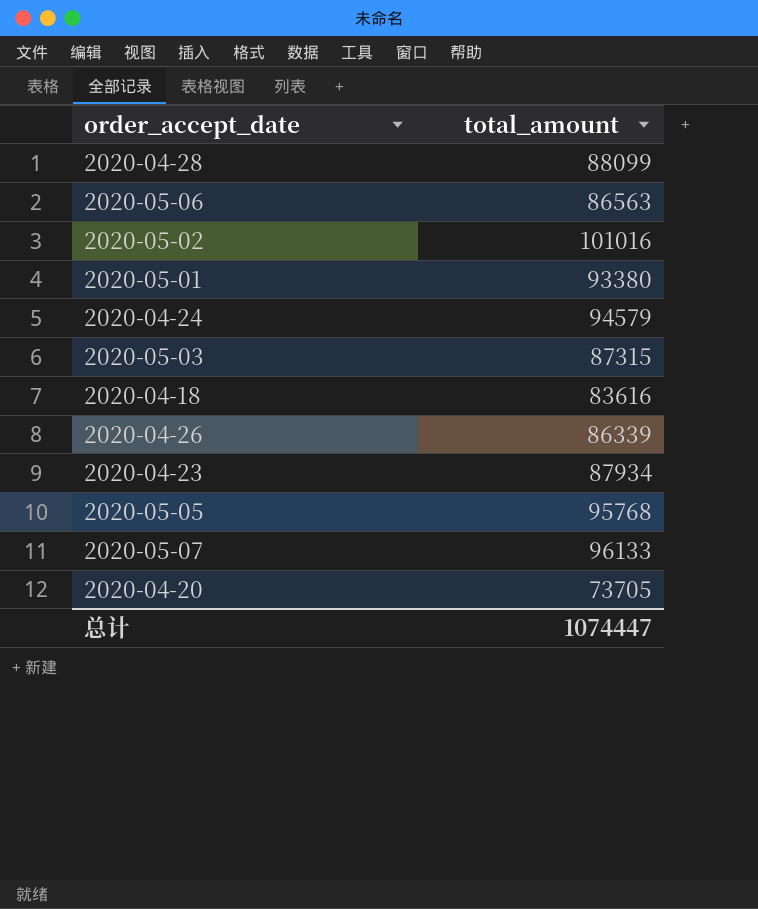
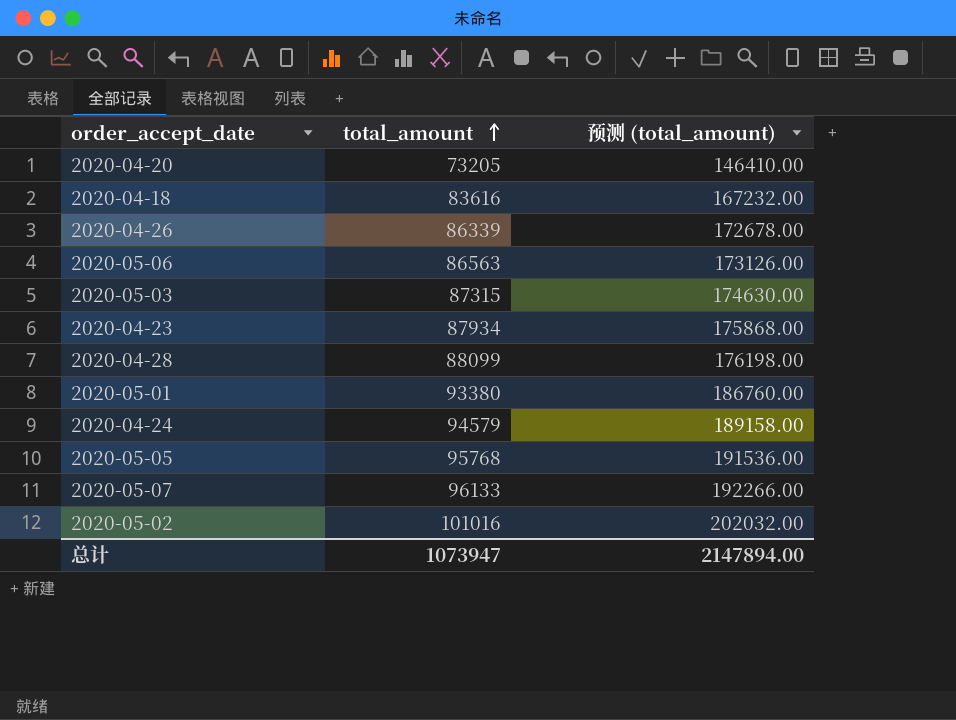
row order: none -> total_amount ascending
column 预测 (total_amount) | formula: none -> [total_amount] * 2
2020-04-20 | total_amount: 73705 -> 73205
总计 | total_amount: 1074447 -> 1073947

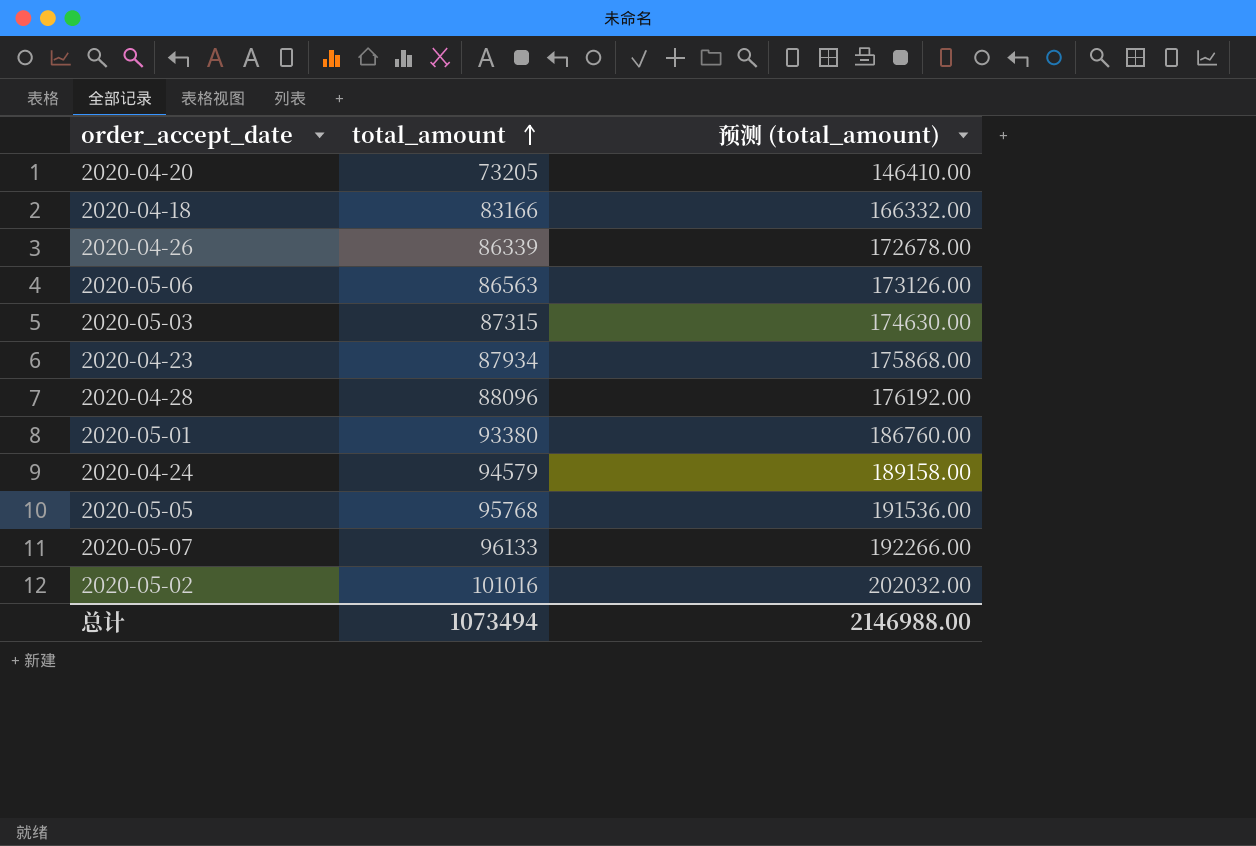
2020-04-18 | total_amount: 83616 -> 83166
2020-04-18 | 预测 (total_amount): 167232.00 -> 166332.00
2020-04-28 | total_amount: 88099 -> 88096
2020-04-28 | 预测 (total_amount): 176198.00 -> 176192.00
总计 | total_amount: 1073947 -> 1073494
总计 | 预测 (total_amount): 2147894.00 -> 2146988.00

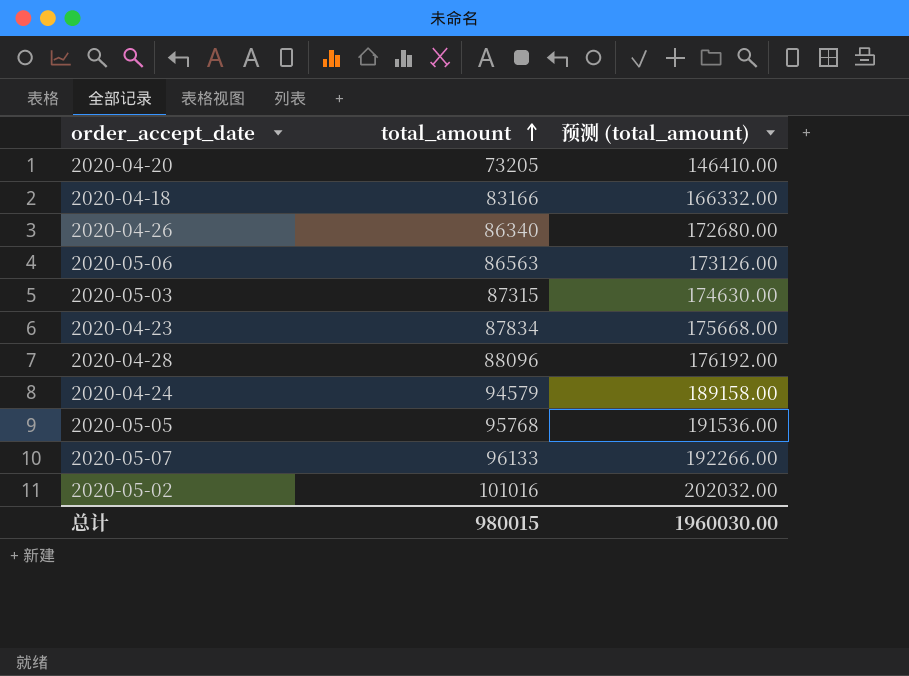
row 2020-05-01: 93380 | 186760.00 -> none
2020-04-26 | total_amount: 86339 -> 86340
2020-04-26 | 预测 (total_amount): 172678.00 -> 172680.00
2020-04-23 | total_amount: 87934 -> 87834
2020-04-23 | 预测 (total_amount): 175868.00 -> 175668.00
总计 | total_amount: 1073494 -> 980015
总计 | 预测 (total_amount): 2146988.00 -> 1960030.00

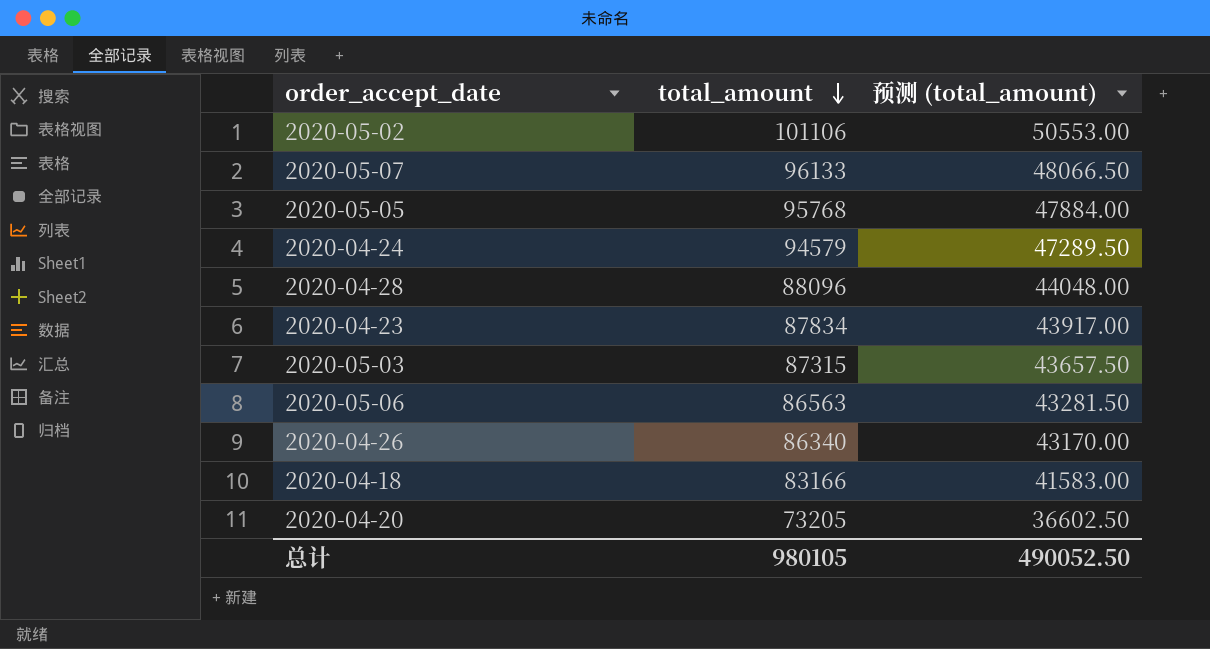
row order: total_amount ascending -> total_amount descending
column 预测 (total_amount) | formula: [total_amount] * 2 -> [total_amount] * 0.5
2020-05-02 | total_amount: 101016 -> 101106
总计 | total_amount: 980015 -> 980105
总计 | 预测 (total_amount): 1960030.00 -> 490052.50

